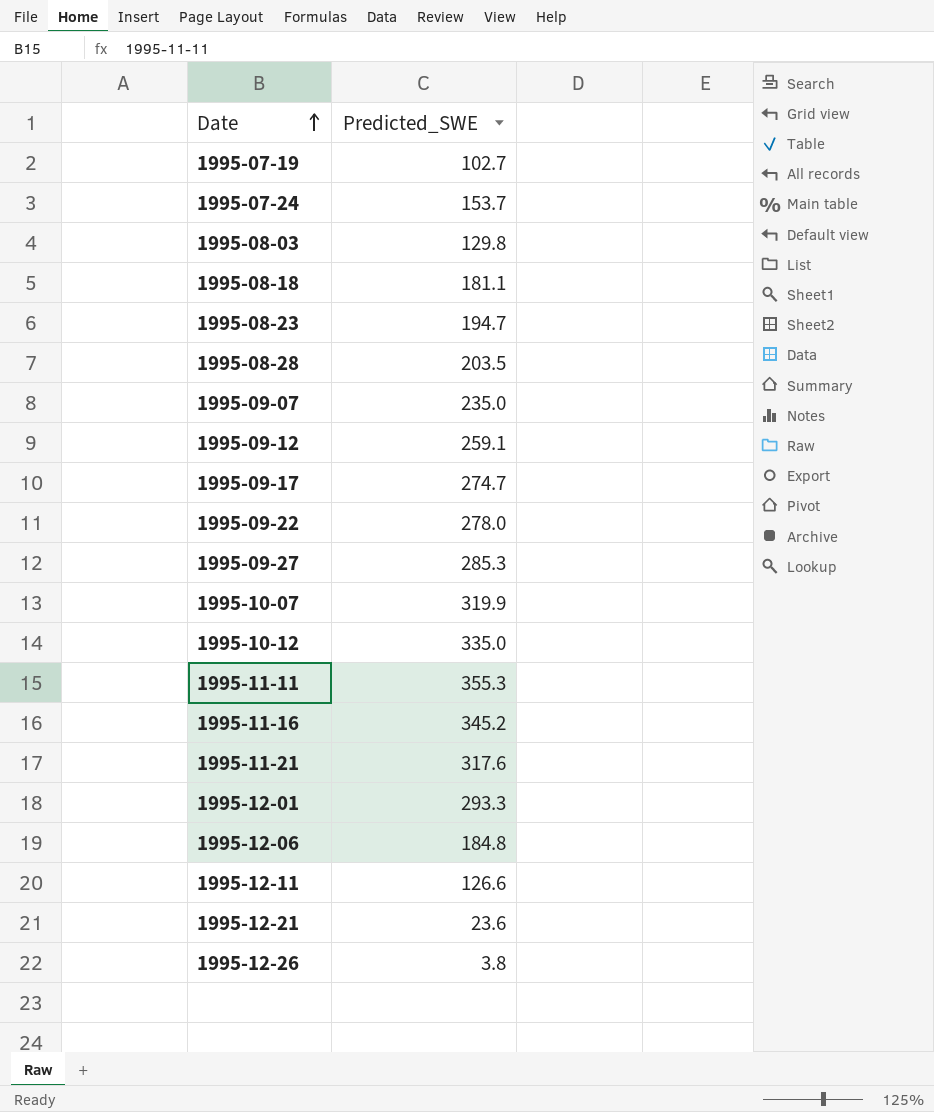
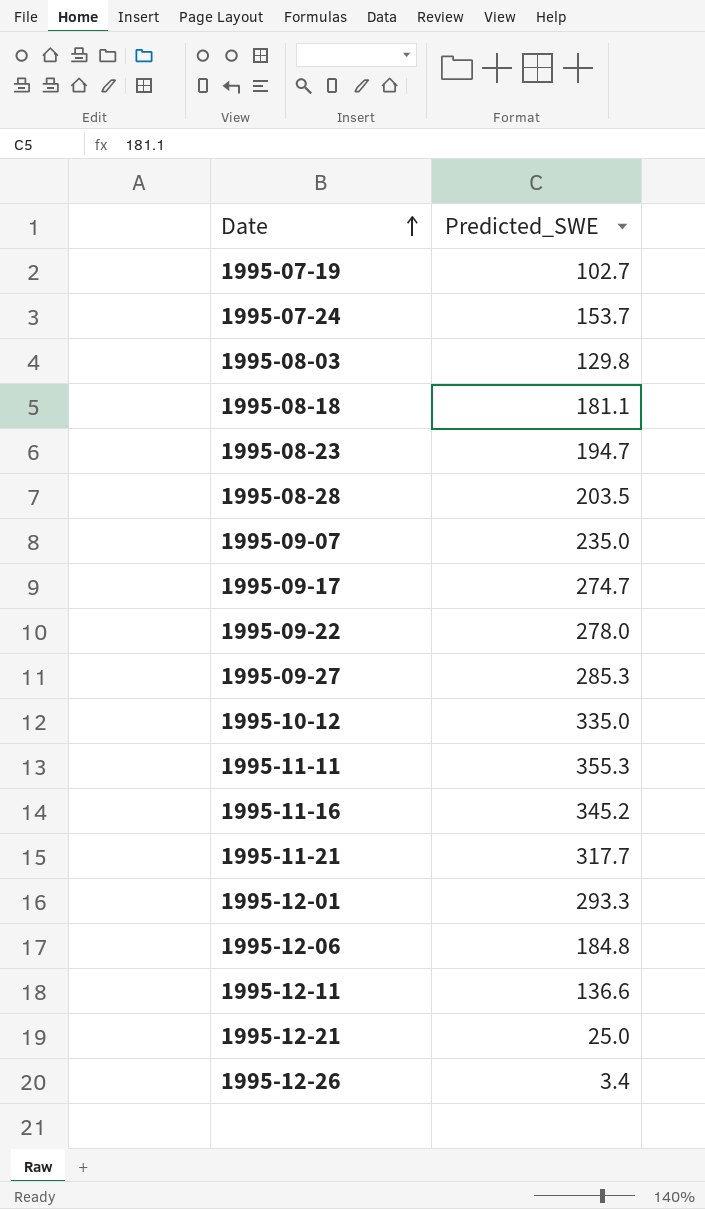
row 1995-09-12: 259.1 -> none
row 1995-10-07: 319.9 -> none
1995-11-21 | Predicted_SWE: 317.6 -> 317.7
1995-12-11 | Predicted_SWE: 126.6 -> 136.6
1995-12-21 | Predicted_SWE: 23.6 -> 25.0
1995-12-26 | Predicted_SWE: 3.8 -> 3.4

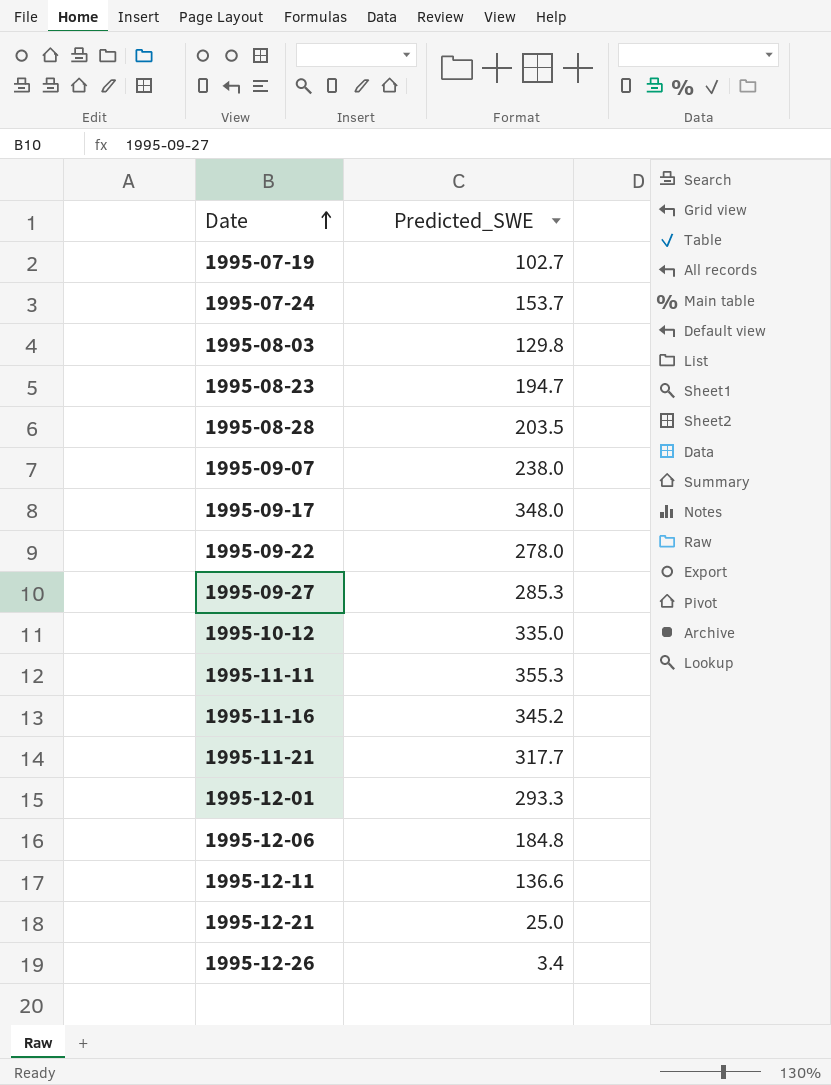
row 1995-08-18: 181.1 -> none
1995-09-07 | Predicted_SWE: 235.0 -> 238.0
1995-09-17 | Predicted_SWE: 274.7 -> 348.0

